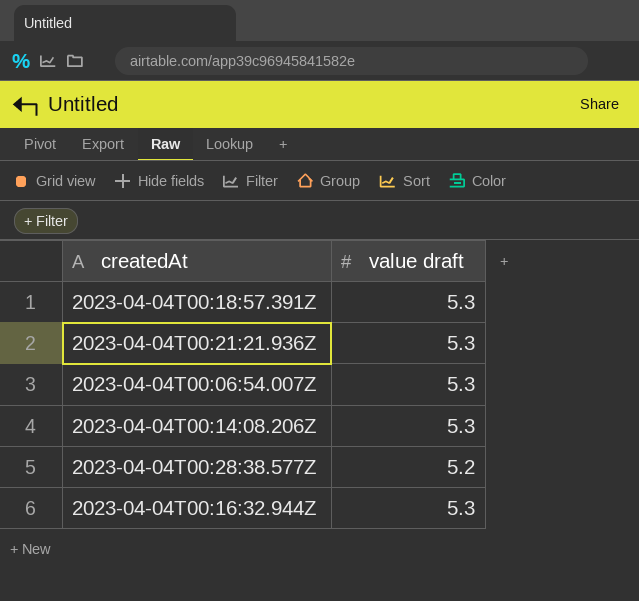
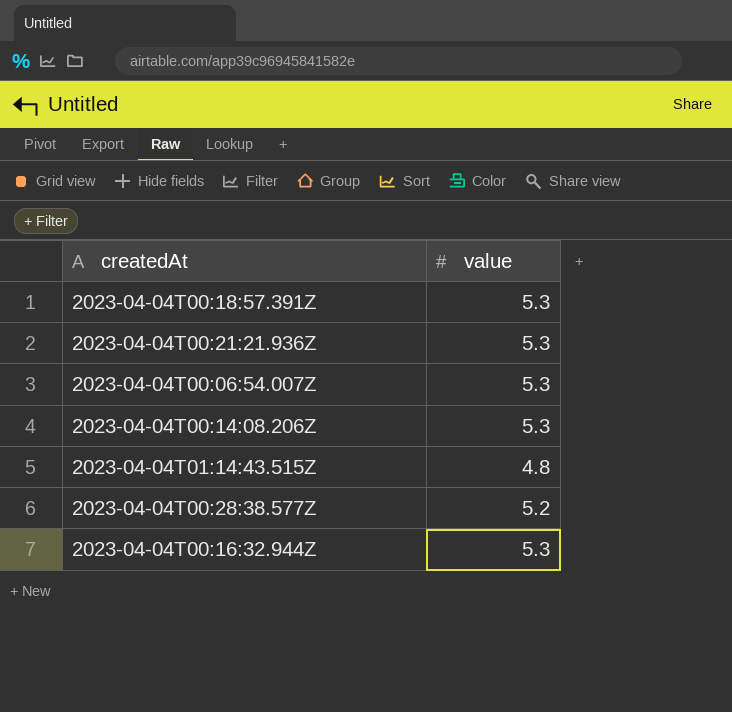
column name: value draft -> value
row 2023-04-04T01:14:43.515Z: none -> 4.8

